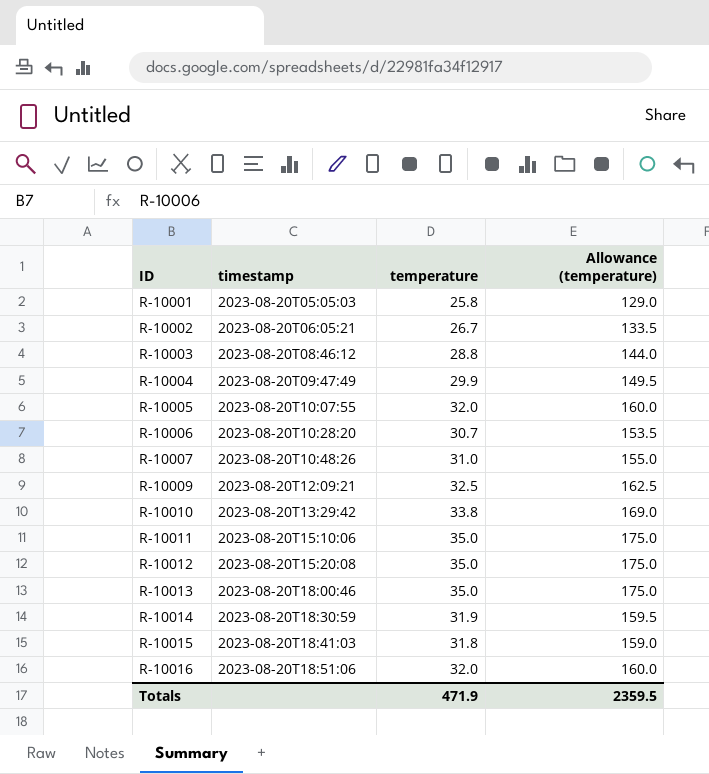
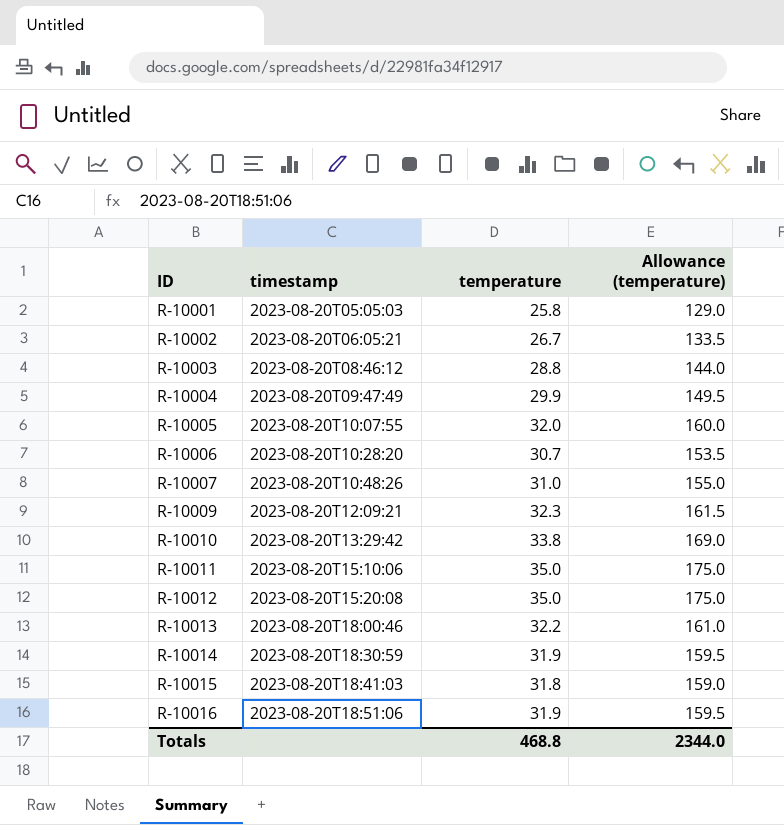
R-10009 | temperature: 32.5 -> 32.3
R-10009 | Allowance (temperature): 162.5 -> 161.5
R-10013 | temperature: 35.0 -> 32.2
R-10013 | Allowance (temperature): 175.0 -> 161.0
R-10016 | temperature: 32.0 -> 31.9
R-10016 | Allowance (temperature): 160.0 -> 159.5
Totals | temperature: 471.9 -> 468.8
Totals | Allowance (temperature): 2359.5 -> 2344.0

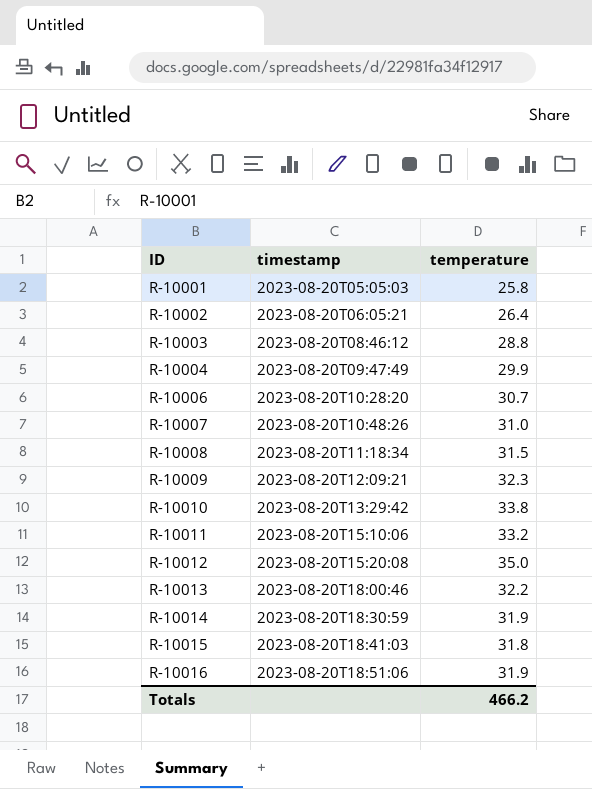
column Allowance (temperature) | formula: [temperature] * 5 -> none
row R-10005: 2023-08-20T10:07:55 | 32.0 | 160.0 -> none
R-10002 | temperature: 26.7 -> 26.4
row R-10008: none -> 2023-08-20T11:18:34 | 31.5
R-10011 | temperature: 35.0 -> 33.2
Totals | temperature: 468.8 -> 466.2

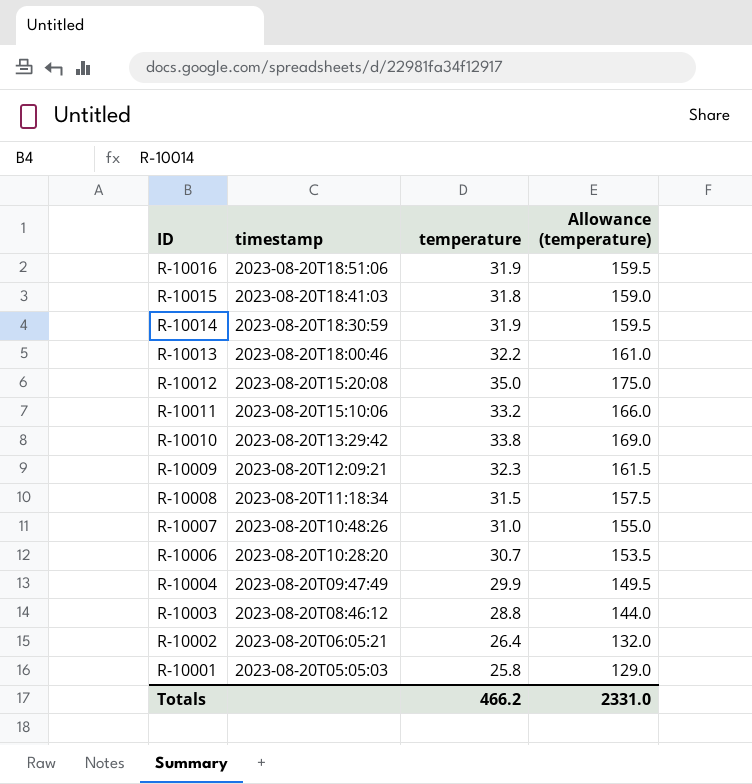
row order: ID ascending -> ID descending
column Allowance (temperature) | formula: none -> [temperature] * 5

